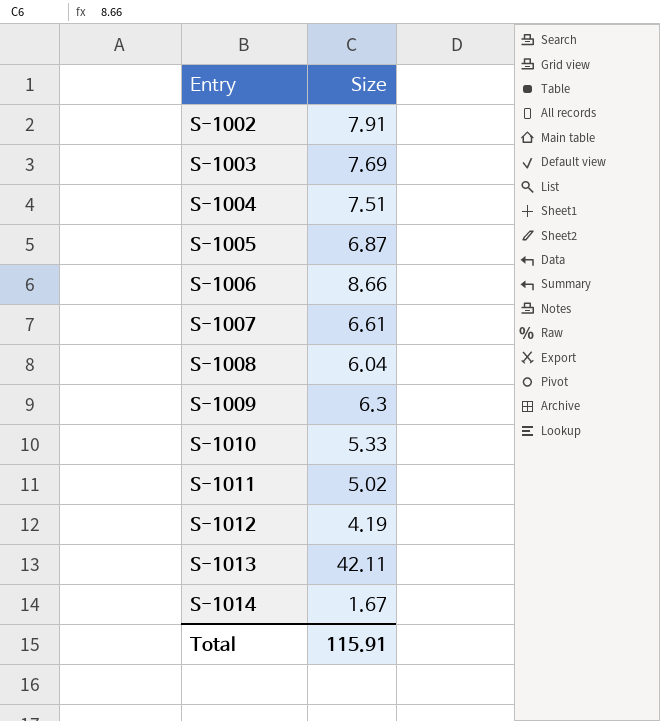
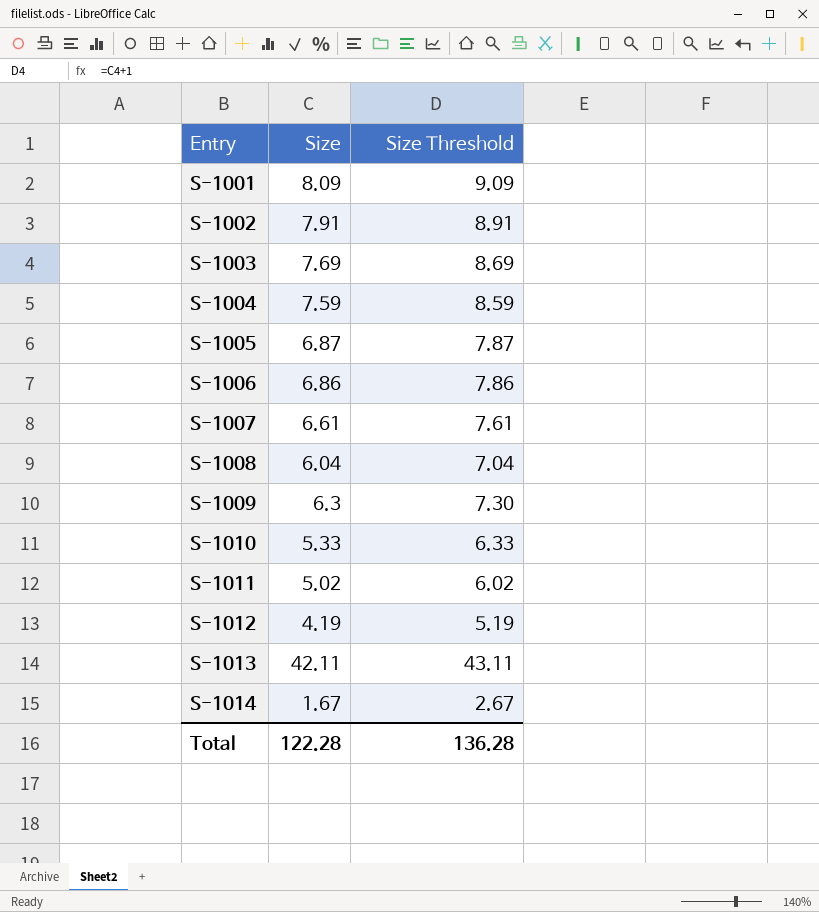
column Size Threshold | formula: none -> [Size] + 1
row S-1001: none -> 8.09 | 9.09
S-1004 | Size: 7.51 -> 7.59
S-1006 | Size: 8.66 -> 6.86
Total | Size: 115.91 -> 122.28

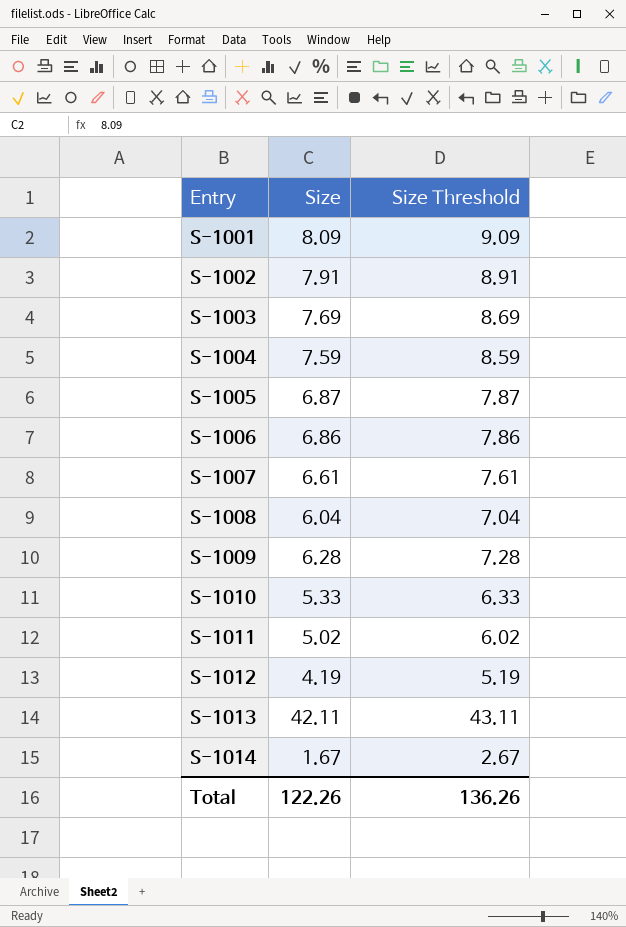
S-1009 | Size: 6.3 -> 6.28
S-1009 | Size Threshold: 7.30 -> 7.28
Total | Size: 122.28 -> 122.26
Total | Size Threshold: 136.28 -> 136.26

